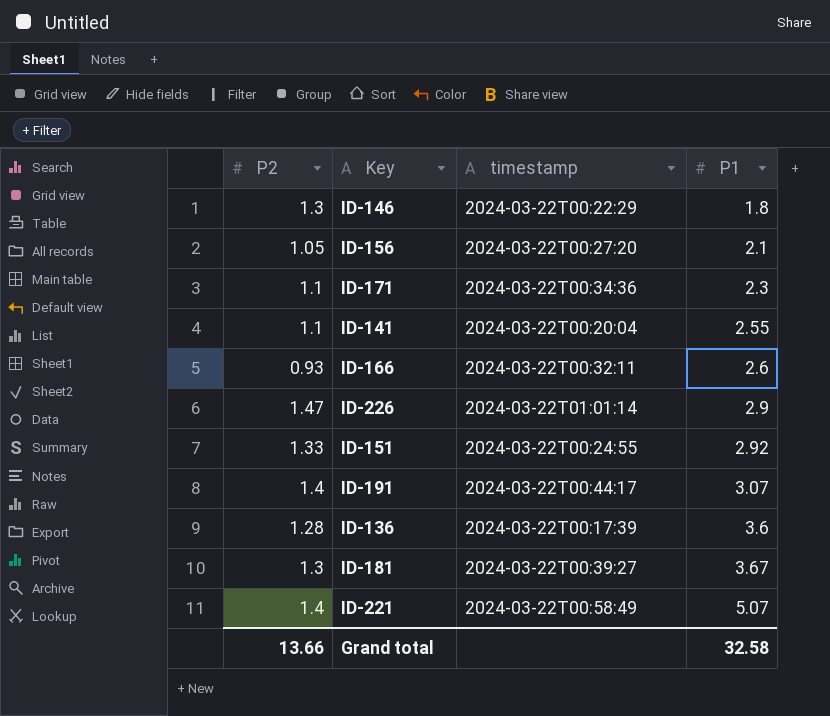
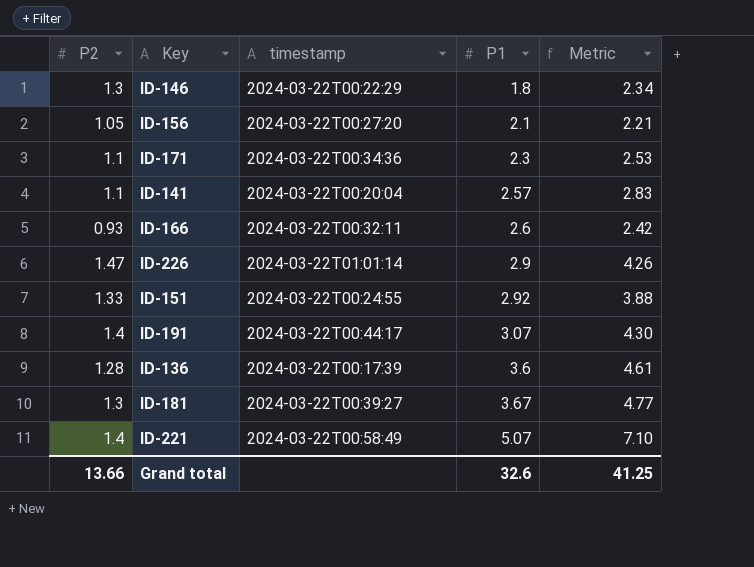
column Metric | formula: none -> [P2] * [P1]
ID-141 | P1: 2.55 -> 2.57
Grand total | P1: 32.58 -> 32.6

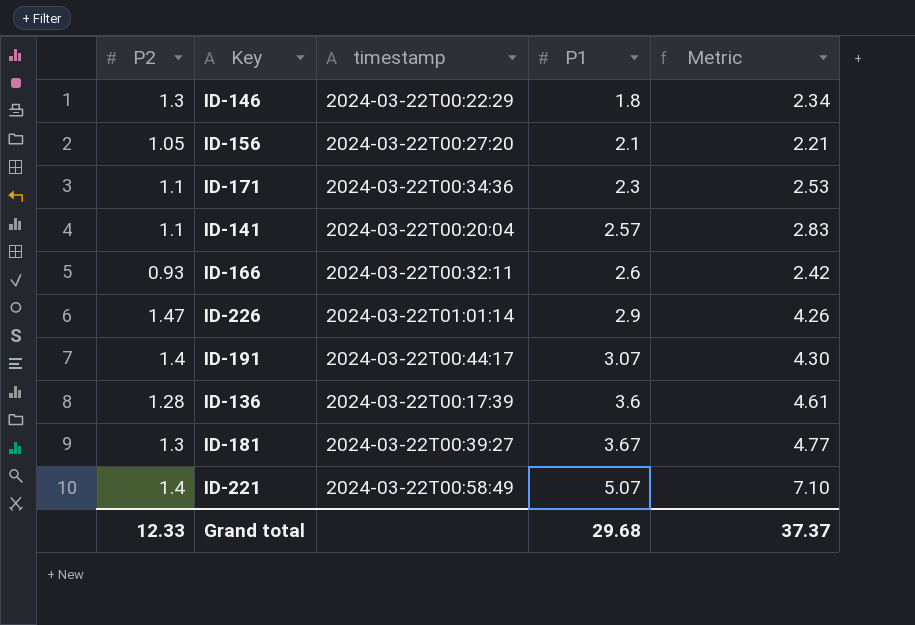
row ID-151: 1.33 | 2024-03-22T00:24:55 | 2.92 | 3.88 -> none
Grand total | P2: 13.66 -> 12.33
Grand total | P1: 32.6 -> 29.68
Grand total | Metric: 41.25 -> 37.37

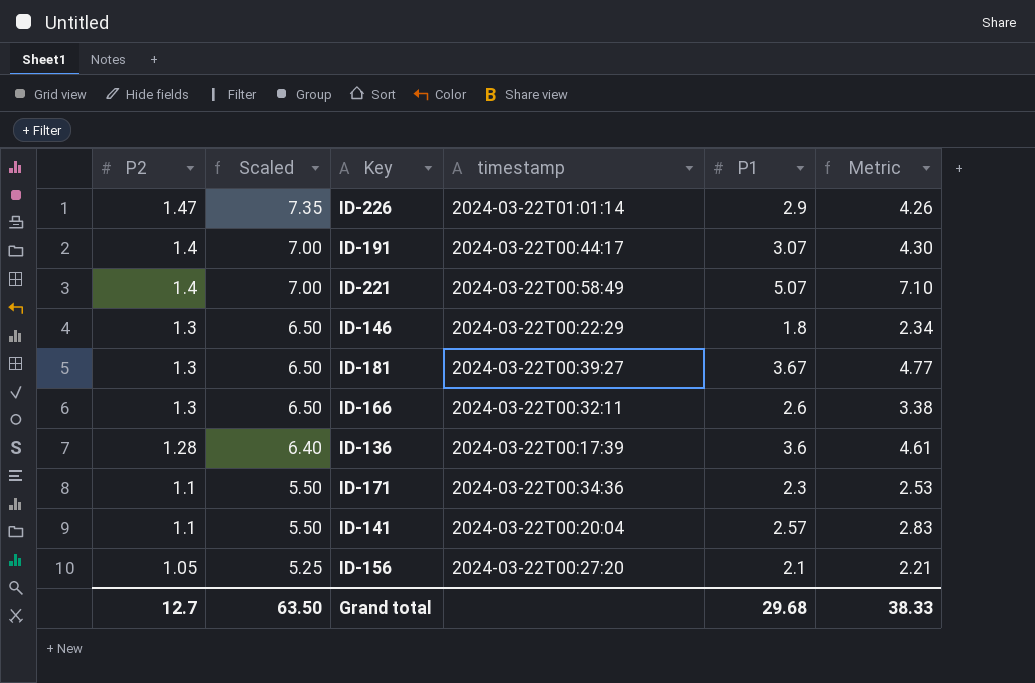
row order: P1 ascending -> P2 descending
column Scaled | formula: none -> [P2] * 5
ID-166 | P2: 0.93 -> 1.3
ID-166 | Metric: 2.42 -> 3.38
Grand total | P2: 12.33 -> 12.7
Grand total | Metric: 37.37 -> 38.33

